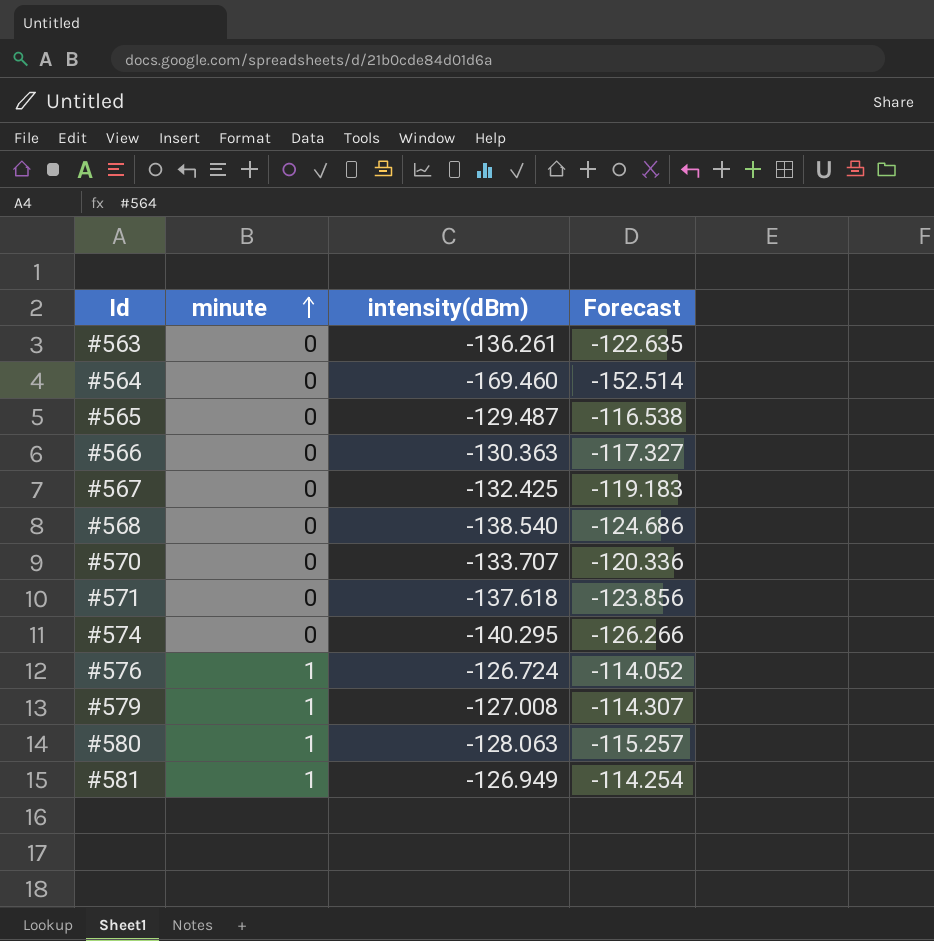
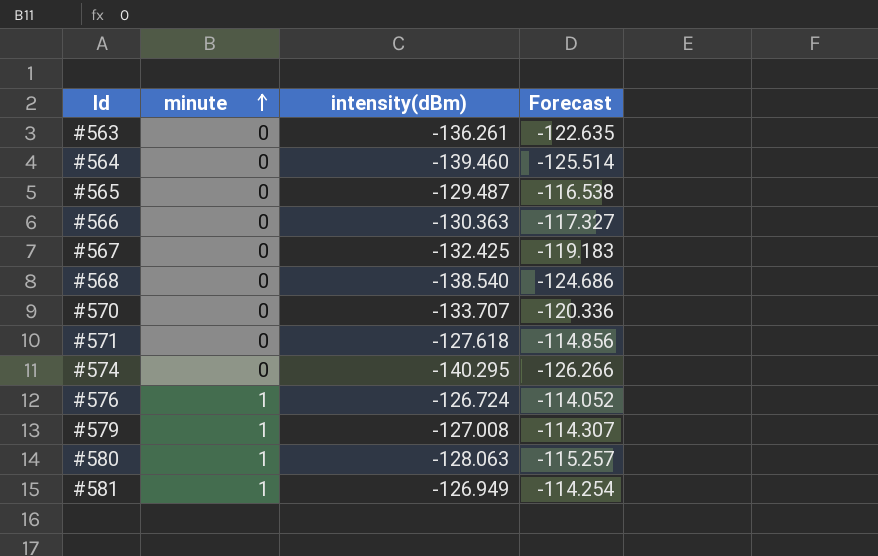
#564 | intensity(dBm): -169.460 -> -139.460
#564 | Forecast: -152.514 -> -125.514
#571 | intensity(dBm): -137.618 -> -127.618
#571 | Forecast: -123.856 -> -114.856

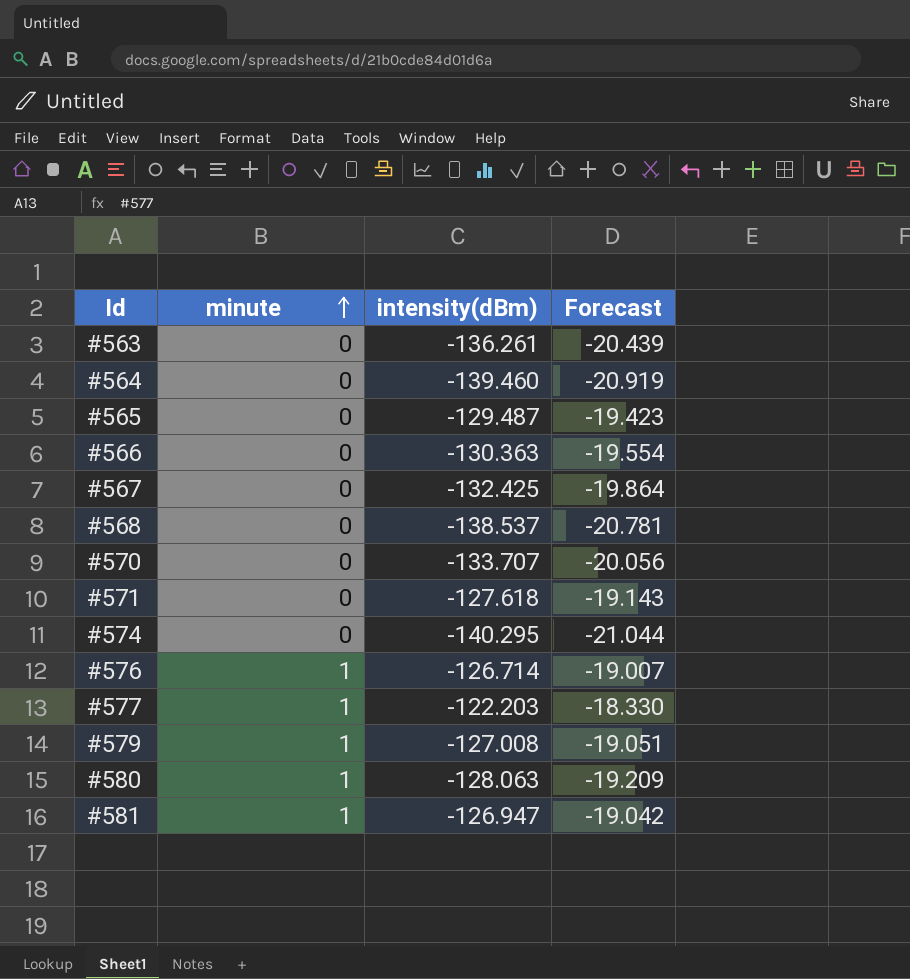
column Forecast | formula: [intensity(dBm)] * 0.9 -> [intensity(dBm)] * 0.15
#568 | intensity(dBm): -138.540 -> -138.537
#576 | intensity(dBm): -126.724 -> -126.714
row #577: none -> 1 | -122.203 | -18.330
#581 | intensity(dBm): -126.949 -> -126.947

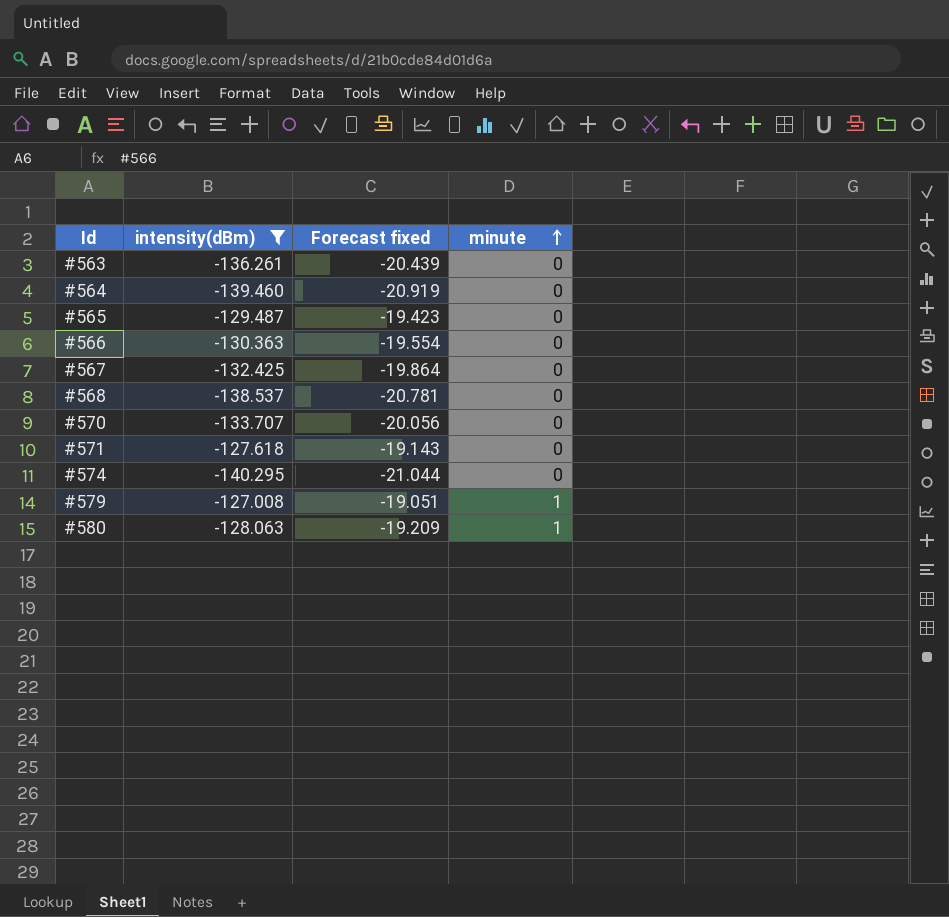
filter: none -> intensity(dBm) <= -127.008
column name: Forecast -> Forecast fixed
column minute | position: 2 -> 4

